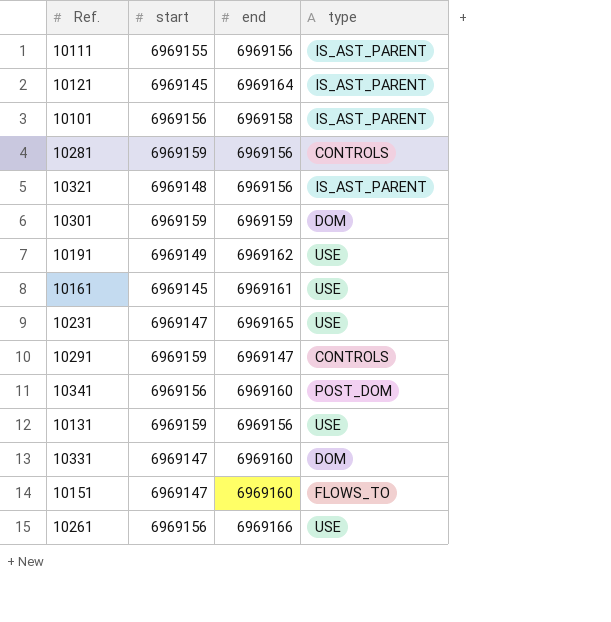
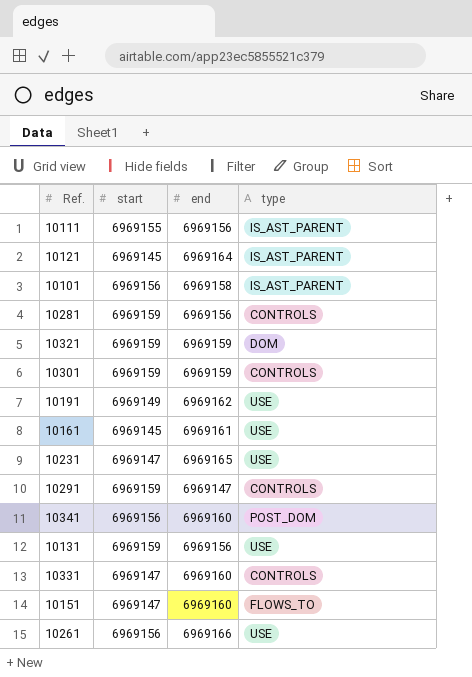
10321 | start: 6969148 -> 6969159
10321 | end: 6969156 -> 6969159
10321 | type: IS_AST_PARENT -> DOM
10301 | type: DOM -> CONTROLS
10331 | type: DOM -> CONTROLS

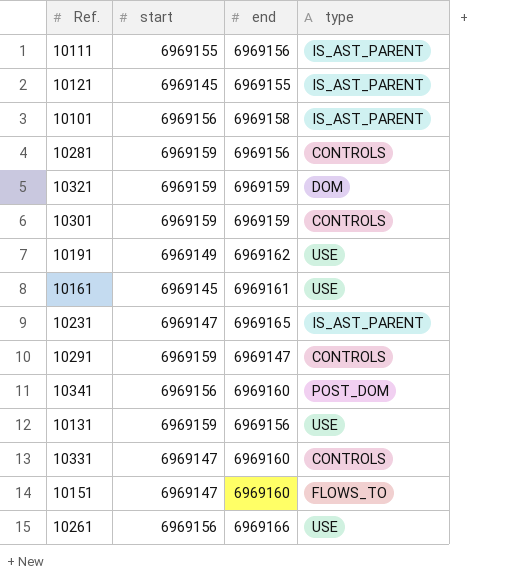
10121 | end: 6969164 -> 6969155
10231 | type: USE -> IS_AST_PARENT

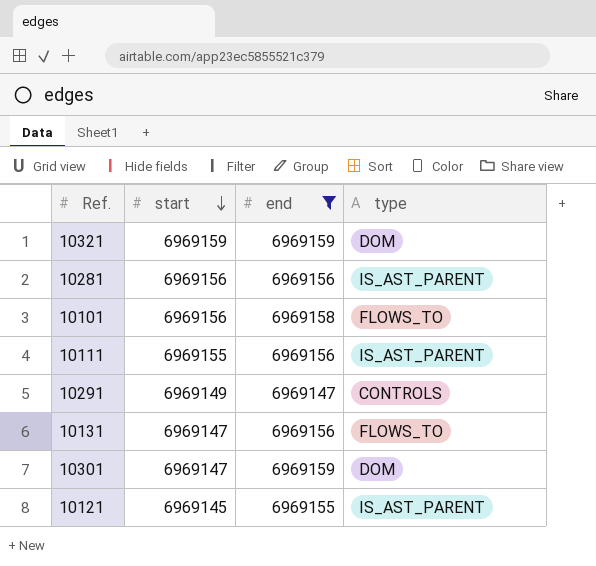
filter: none -> end <= 6969159
row order: none -> start descending
10281 | start: 6969159 -> 6969156
10281 | type: CONTROLS -> IS_AST_PARENT
10101 | type: IS_AST_PARENT -> FLOWS_TO
10291 | start: 6969159 -> 6969149
10131 | start: 6969159 -> 6969147
10131 | type: USE -> FLOWS_TO
10301 | start: 6969159 -> 6969147
10301 | type: CONTROLS -> DOM

